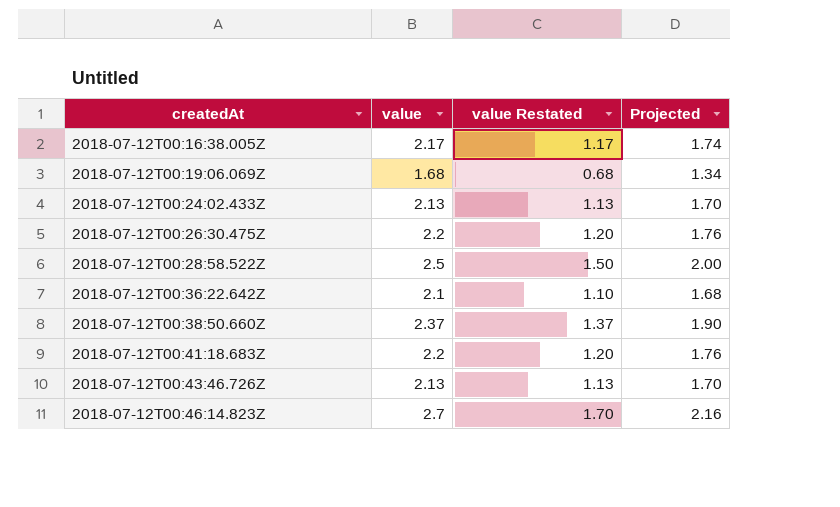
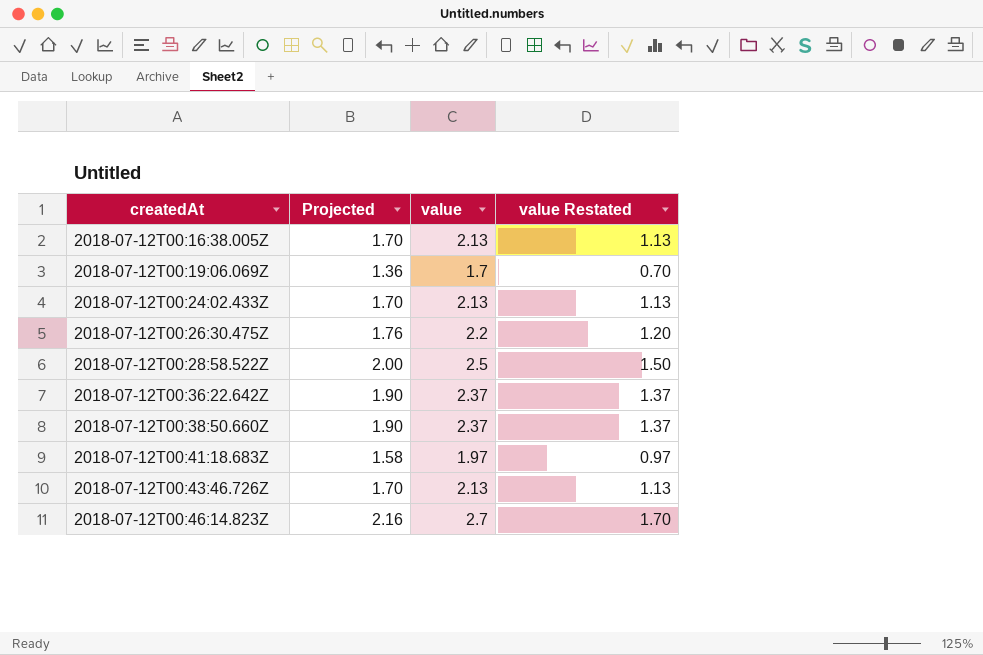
column Projected | position: 4 -> 2
2018-07-12T00:16:38.005Z | Projected: 1.74 -> 1.70
2018-07-12T00:16:38.005Z | value: 2.17 -> 2.13
2018-07-12T00:16:38.005Z | value Restated: 1.17 -> 1.13
2018-07-12T00:19:06.069Z | Projected: 1.34 -> 1.36
2018-07-12T00:19:06.069Z | value: 1.68 -> 1.7
2018-07-12T00:19:06.069Z | value Restated: 0.68 -> 0.70
2018-07-12T00:36:22.642Z | Projected: 1.68 -> 1.90
2018-07-12T00:36:22.642Z | value: 2.1 -> 2.37
2018-07-12T00:36:22.642Z | value Restated: 1.10 -> 1.37
2018-07-12T00:41:18.683Z | Projected: 1.76 -> 1.58
2018-07-12T00:41:18.683Z | value: 2.2 -> 1.97
2018-07-12T00:41:18.683Z | value Restated: 1.20 -> 0.97

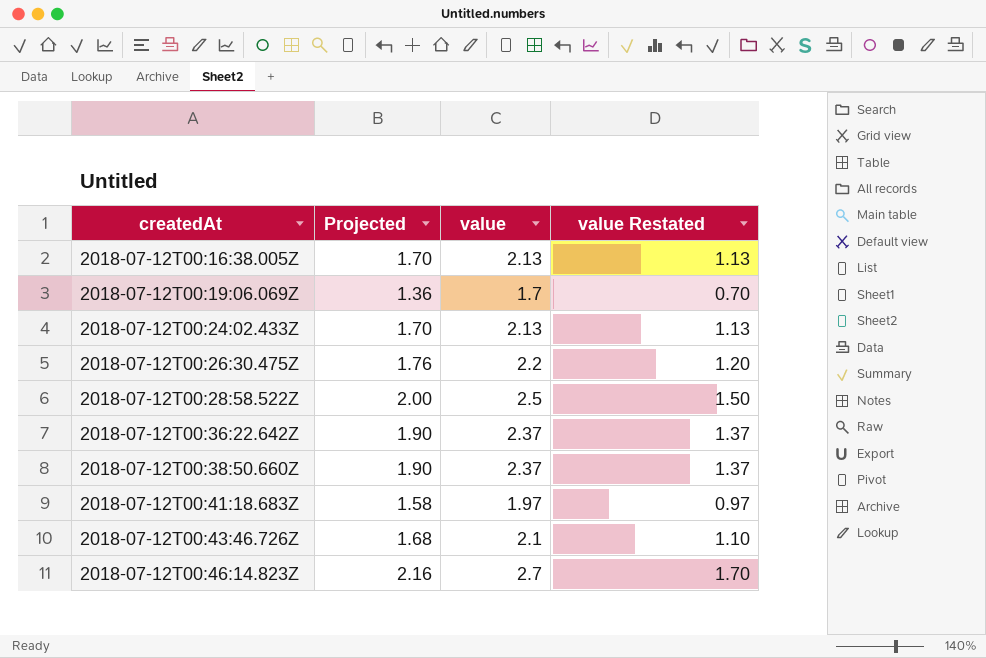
2018-07-12T00:43:46.726Z | Projected: 1.70 -> 1.68
2018-07-12T00:43:46.726Z | value: 2.13 -> 2.1
2018-07-12T00:43:46.726Z | value Restated: 1.13 -> 1.10

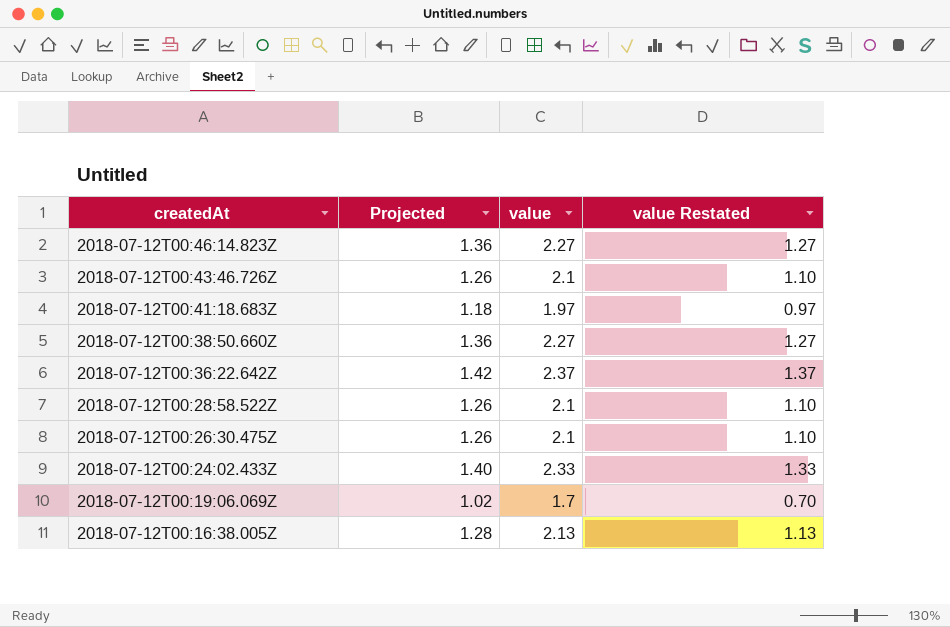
row order: createdAt ascending -> createdAt descending
column Projected | formula: [value] * 0.8 -> [value] * 0.6
2018-07-12T00:46:14.823Z | value: 2.7 -> 2.27
2018-07-12T00:46:14.823Z | value Restated: 1.70 -> 1.27
2018-07-12T00:38:50.660Z | value: 2.37 -> 2.27
2018-07-12T00:38:50.660Z | value Restated: 1.37 -> 1.27
2018-07-12T00:28:58.522Z | value: 2.5 -> 2.1
2018-07-12T00:28:58.522Z | value Restated: 1.50 -> 1.10
2018-07-12T00:26:30.475Z | value: 2.2 -> 2.1
2018-07-12T00:26:30.475Z | value Restated: 1.20 -> 1.10
2018-07-12T00:24:02.433Z | value: 2.13 -> 2.33
2018-07-12T00:24:02.433Z | value Restated: 1.13 -> 1.33

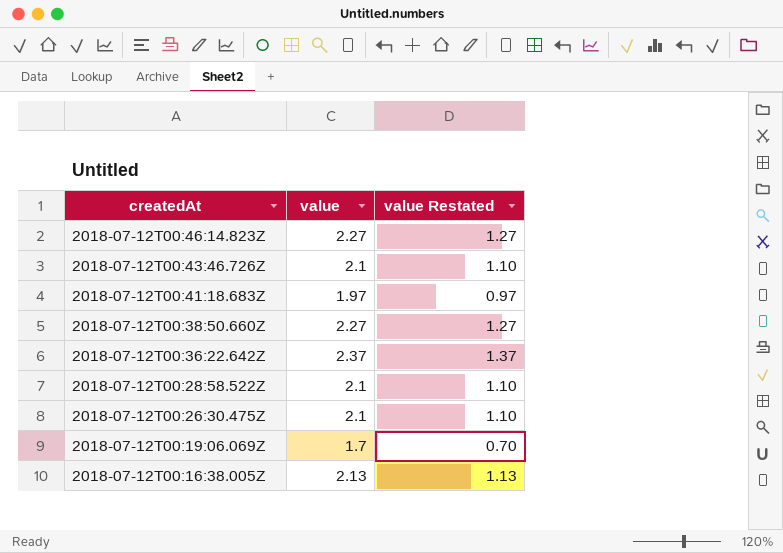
column Projected | formula: [value] * 0.6 -> none
row 2018-07-12T00:24:02.433Z: 1.40 | 2.33 | 1.33 -> none

